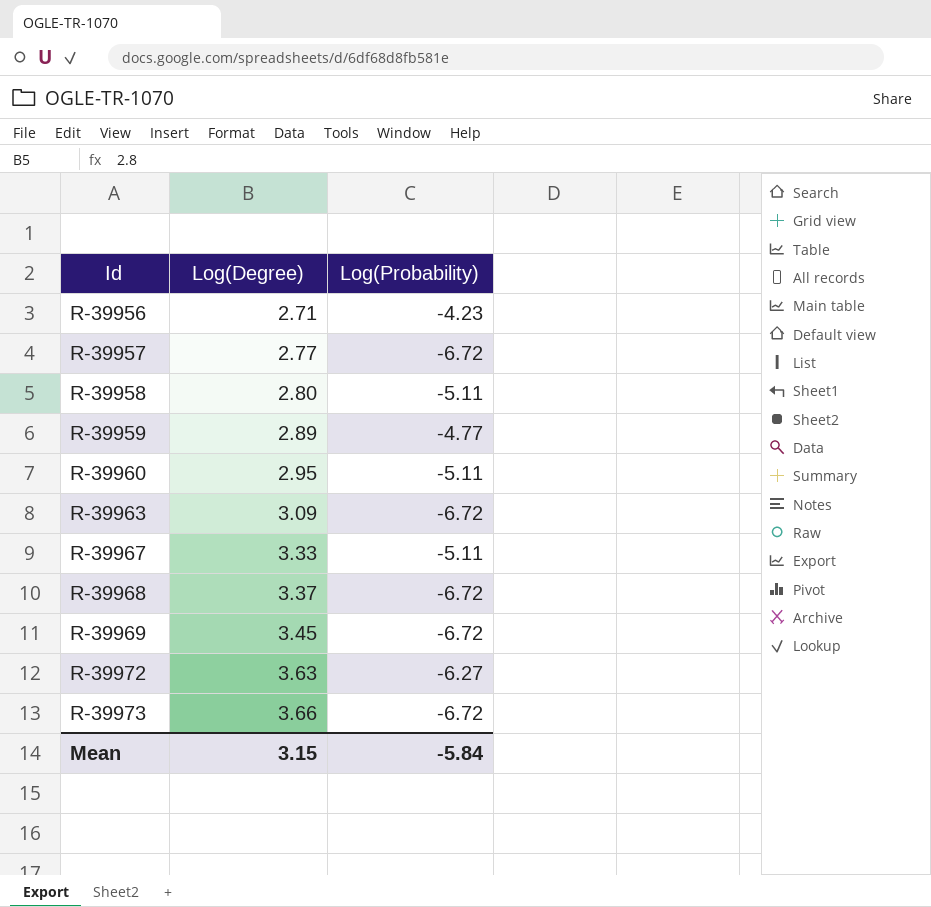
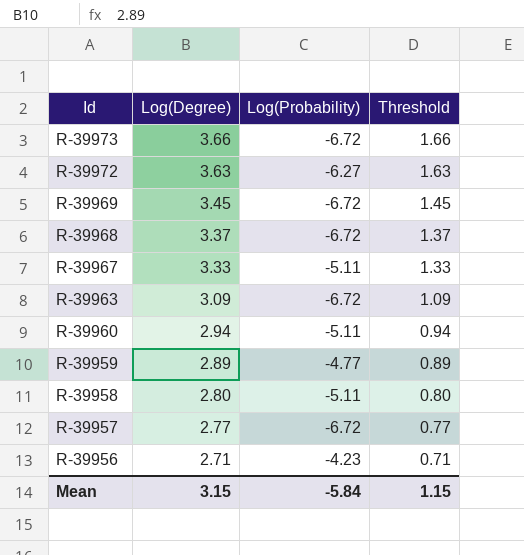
row order: Id ascending -> Id descending
column Threshold | formula: none -> [Log(Degree)] - 2
R-39960 | Log(Degree): 2.95 -> 2.94

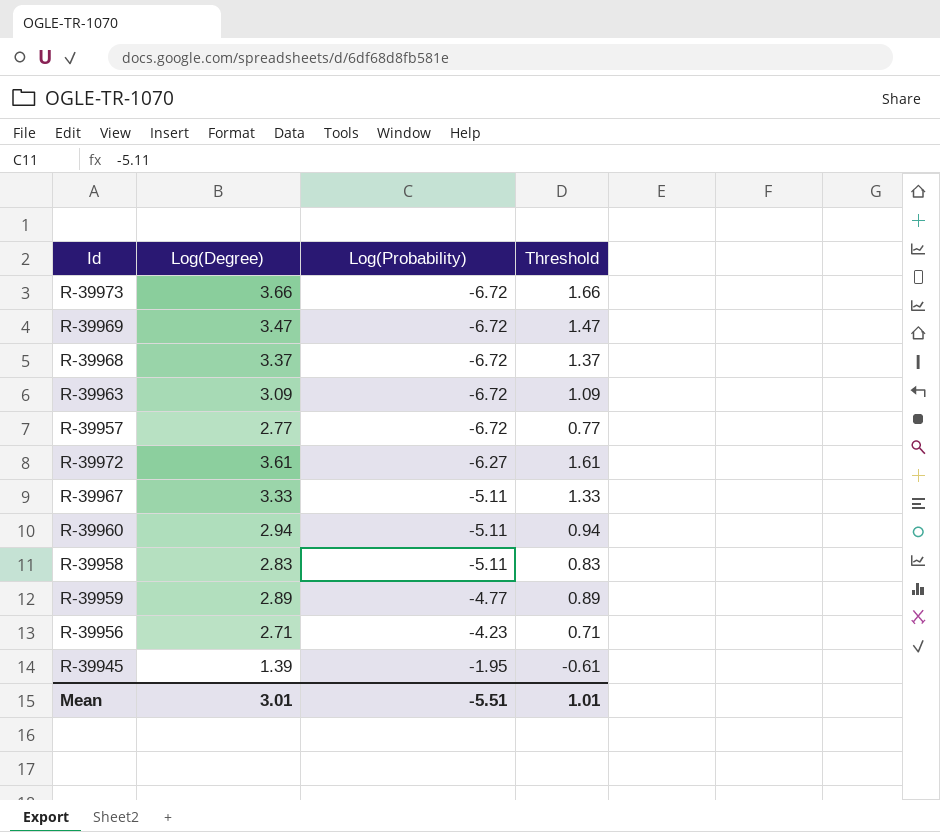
row order: Id descending -> Log(Probability) ascending
R-39969 | Log(Degree): 3.45 -> 3.47
R-39969 | Threshold: 1.45 -> 1.47
R-39972 | Log(Degree): 3.63 -> 3.61
R-39972 | Threshold: 1.63 -> 1.61
R-39958 | Log(Degree): 2.80 -> 2.83
R-39958 | Threshold: 0.80 -> 0.83
row R-39945: none -> 1.39 | -1.95 | -0.61
Mean | Log(Degree): 3.15 -> 3.01
Mean | Log(Probability): -5.84 -> -5.51
Mean | Threshold: 1.15 -> 1.01

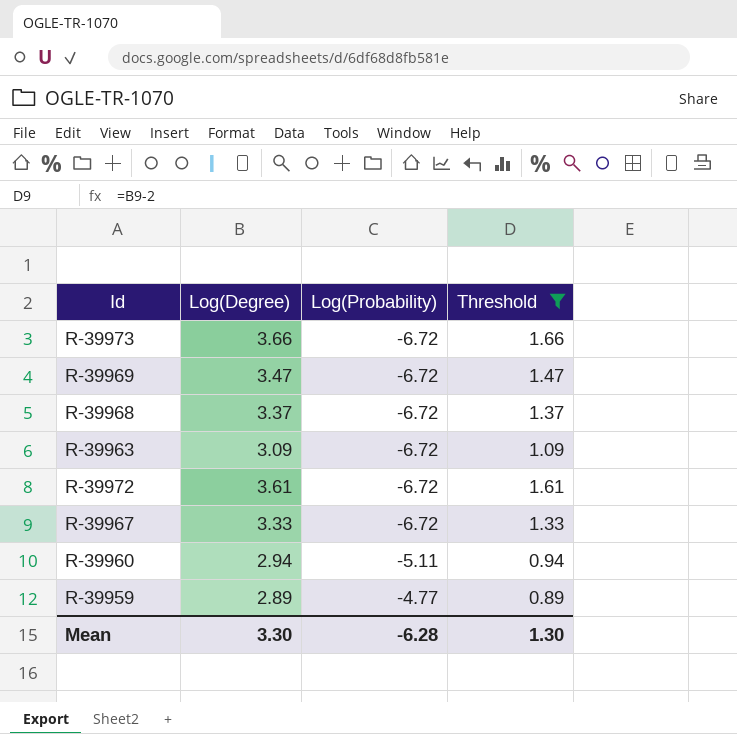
filter: none -> Threshold >= 0.89
R-39972 | Log(Probability): -6.27 -> -6.72
R-39967 | Log(Probability): -5.11 -> -6.72
Mean | Log(Degree): 3.01 -> 3.30
Mean | Log(Probability): -5.51 -> -6.28
Mean | Threshold: 1.01 -> 1.30

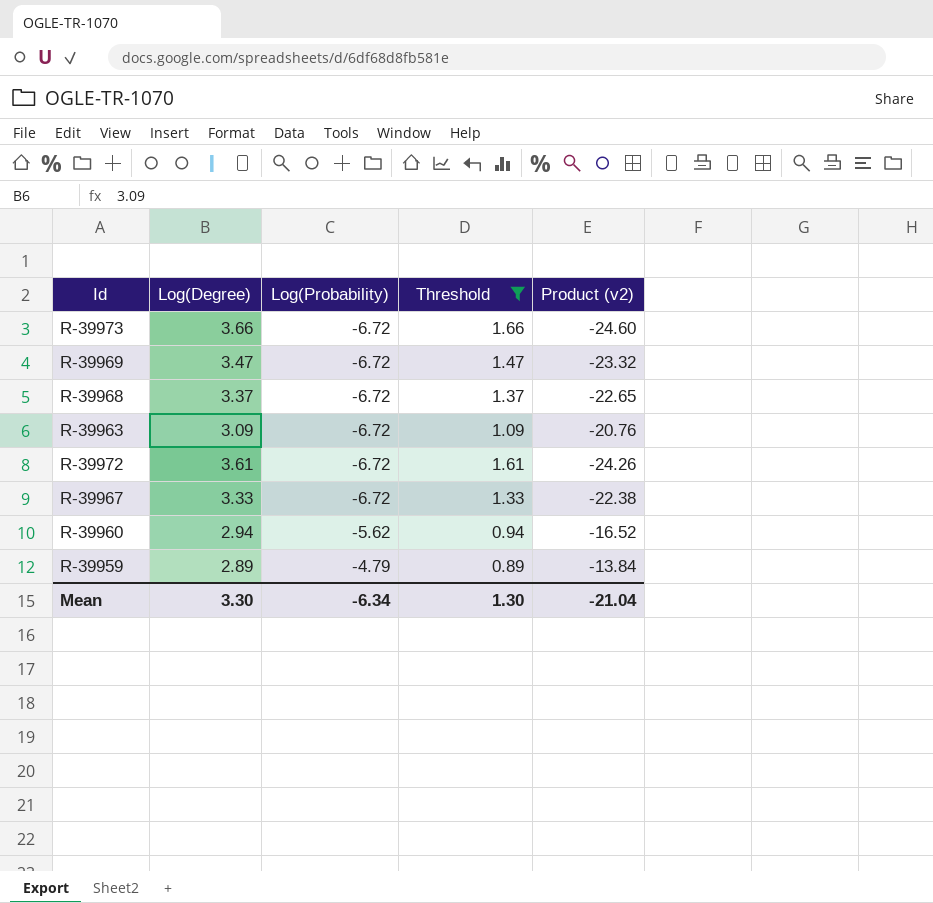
column Product (v2) | formula: none -> [Log(Degree)] * [Log(Probability)]
R-39960 | Log(Probability): -5.11 -> -5.62
R-39959 | Log(Probability): -4.77 -> -4.79
Mean | Log(Probability): -6.28 -> -6.34

